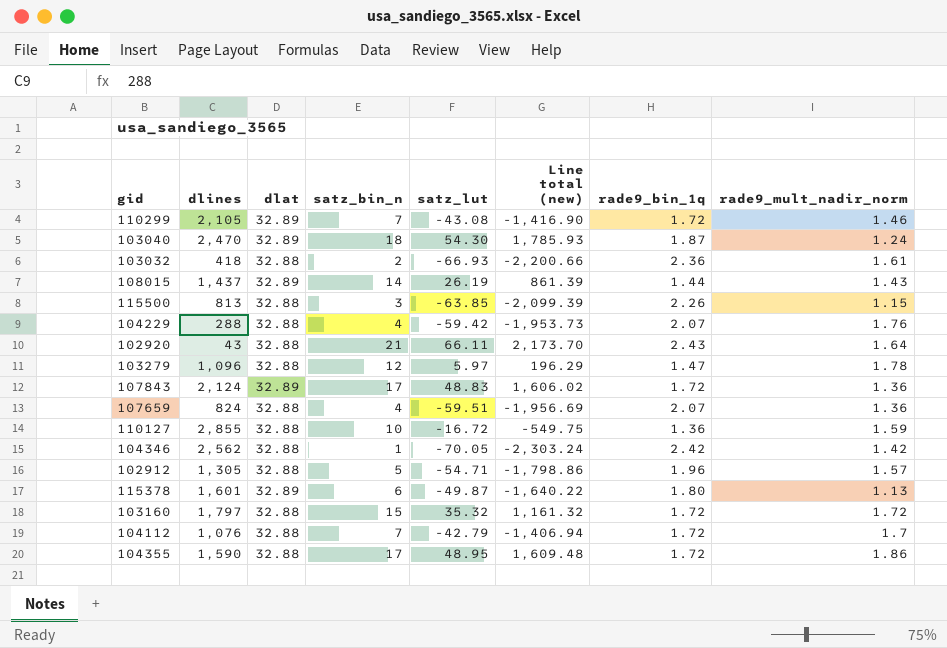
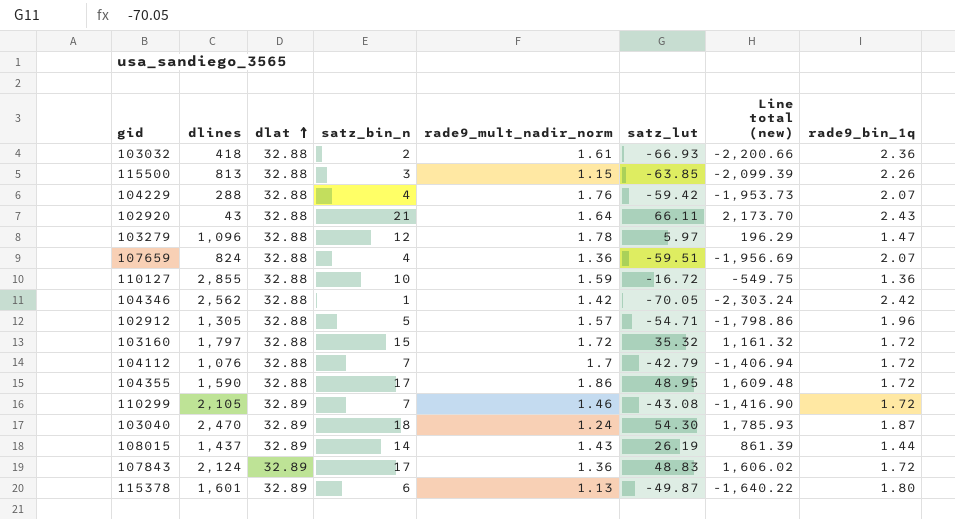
row order: none -> dlat ascending
column rade9_mult_nadir_norm | position: 8 -> 5

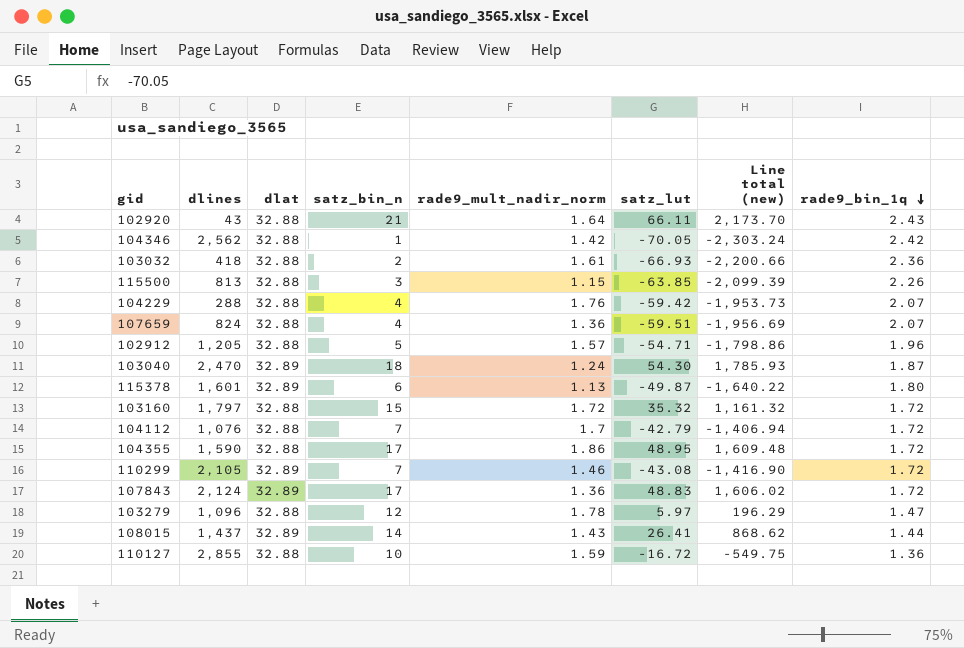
row order: dlat ascending -> rade9_bin_1q descending
102912 | dlines: 1,305 -> 1,205
108015 | satz_lut: 26.19 -> 26.41
108015 | Line total (new): 861.39 -> 868.62

